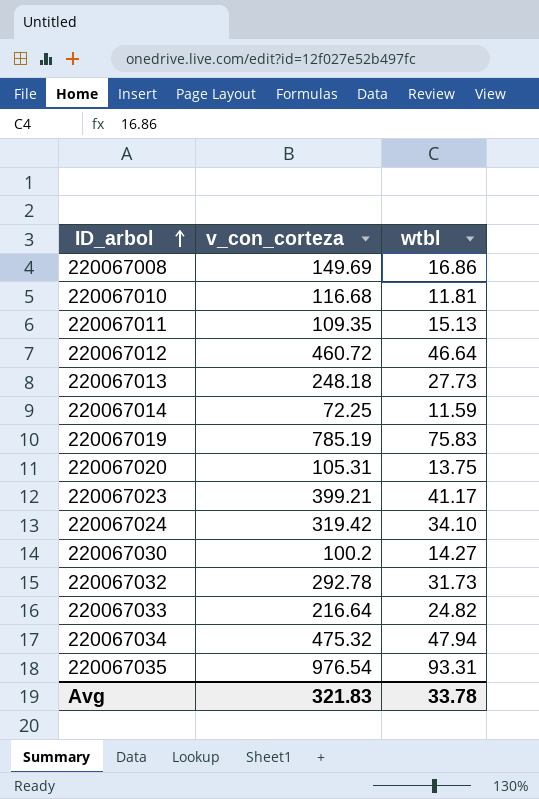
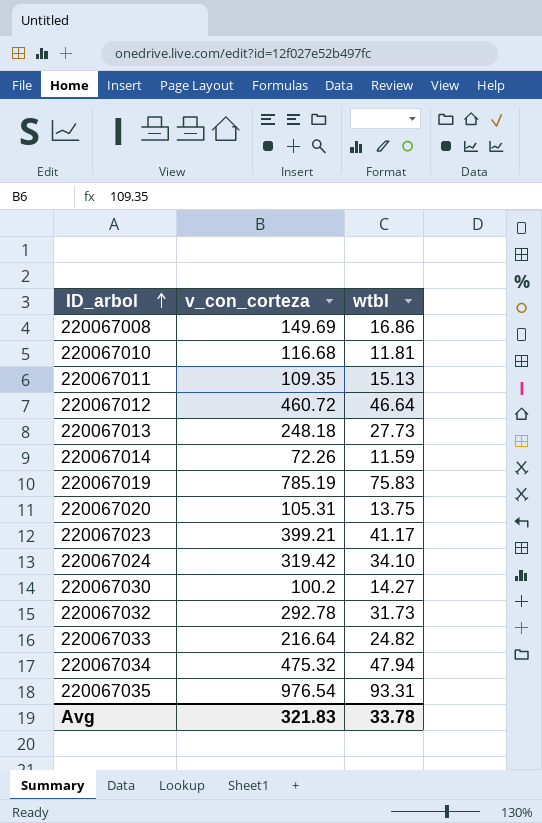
220067014 | v_con_corteza: 72.25 -> 72.26

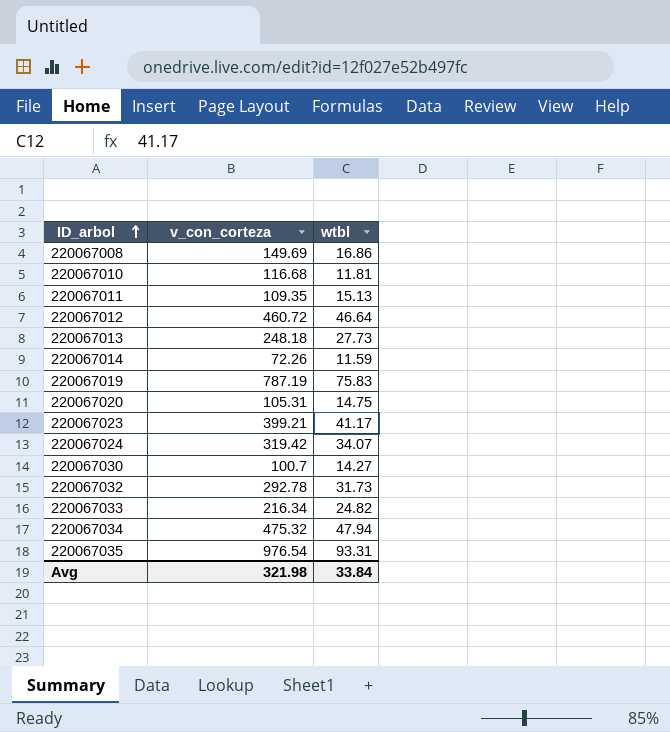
220067019 | v_con_corteza: 785.19 -> 787.19
220067020 | wtbl: 13.75 -> 14.75
220067024 | wtbl: 34.10 -> 34.07
220067030 | v_con_corteza: 100.2 -> 100.7
220067033 | v_con_corteza: 216.64 -> 216.34
Avg | v_con_corteza: 321.83 -> 321.98
Avg | wtbl: 33.78 -> 33.84

